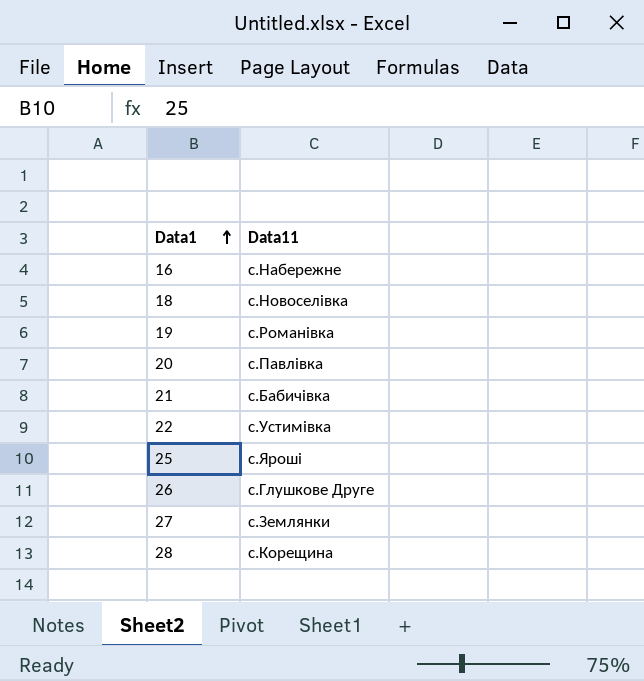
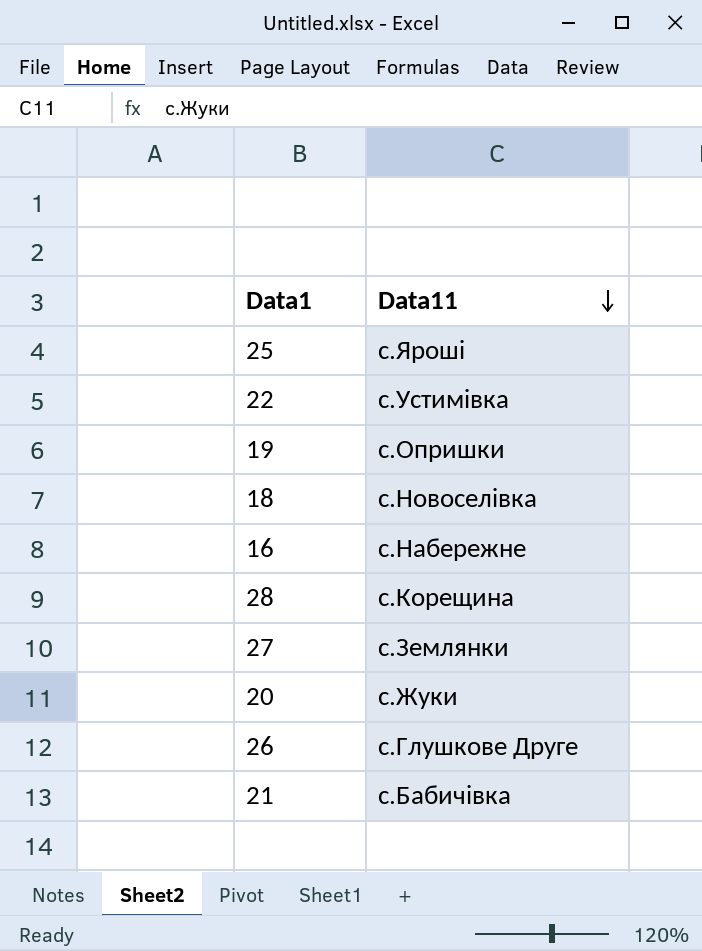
row order: Data1 ascending -> Data11 descending
19 | Data11: с.Романівка -> с.Опришки
20 | Data11: с.Павлівка -> с.Жуки

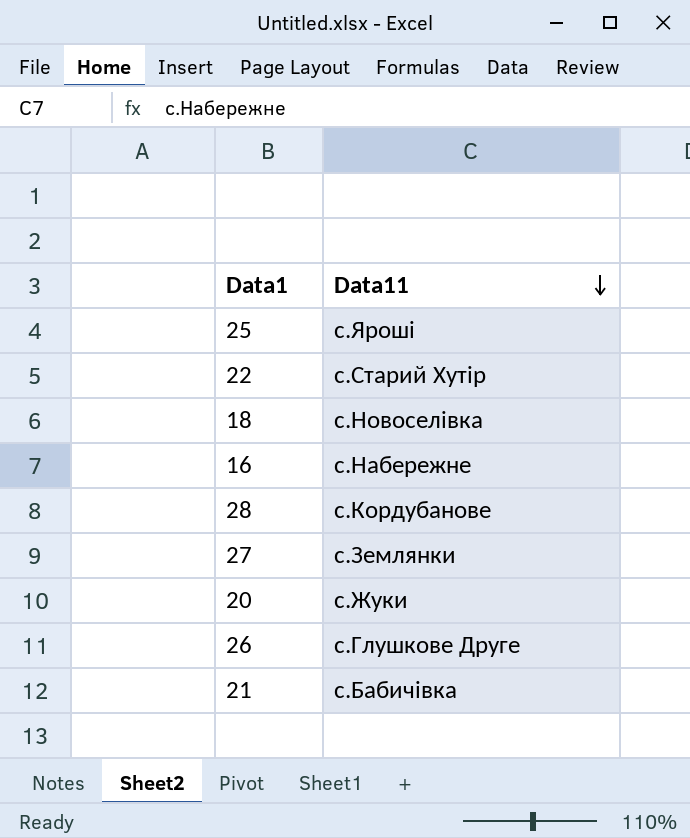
row 19: с.Опришки -> none
22 | Data11: с.Устимівка -> с.Старий Хутір
28 | Data11: с.Корещина -> с.Кордубанове

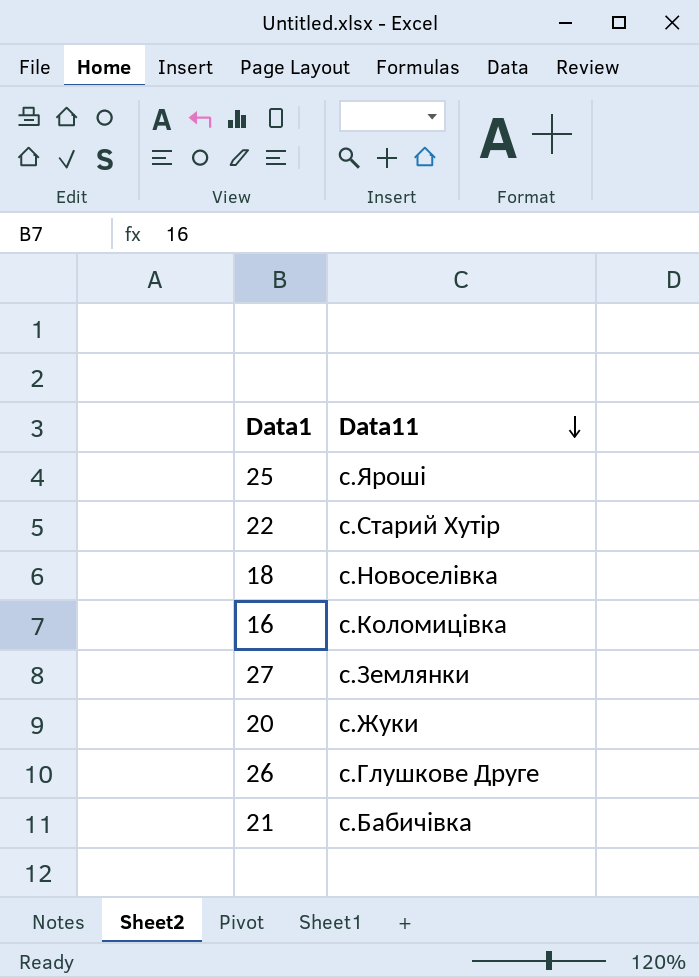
row 28: с.Кордубанове -> none
16 | Data11: с.Набережне -> с.Коломицівка

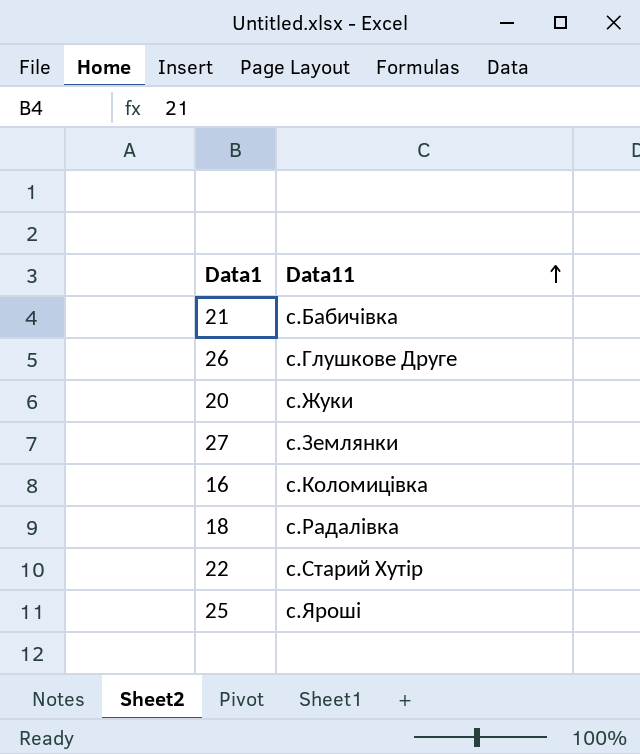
row order: Data11 descending -> Data11 ascending
18 | Data11: с.Новоселівка -> с.Радалівка

